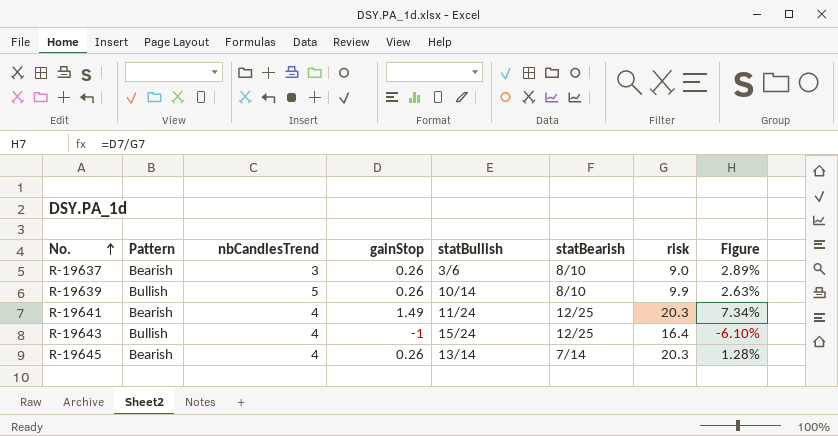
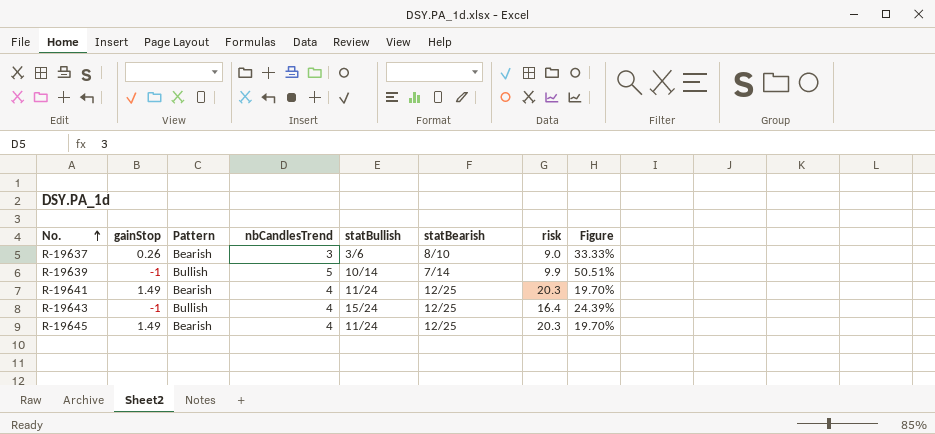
column gainStop | position: 4 -> 2
column Figure | formula: [gainStop] / [risk] -> [nbCandlesTrend] / [risk]
R-19639 | gainStop: 0.26 -> -1
R-19639 | statBearish: 8/10 -> 7/14
R-19645 | gainStop: 0.26 -> 1.49
R-19645 | statBullish: 13/14 -> 11/24
R-19645 | statBearish: 7/14 -> 12/25

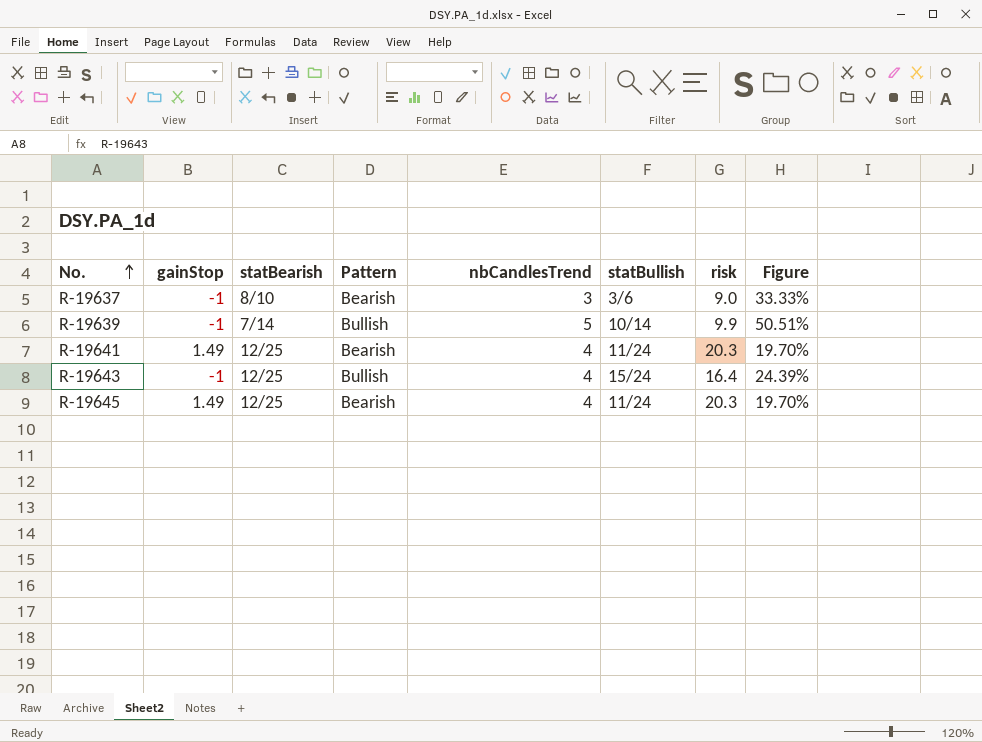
column statBearish | position: 6 -> 3
R-19637 | gainStop: 0.26 -> -1

